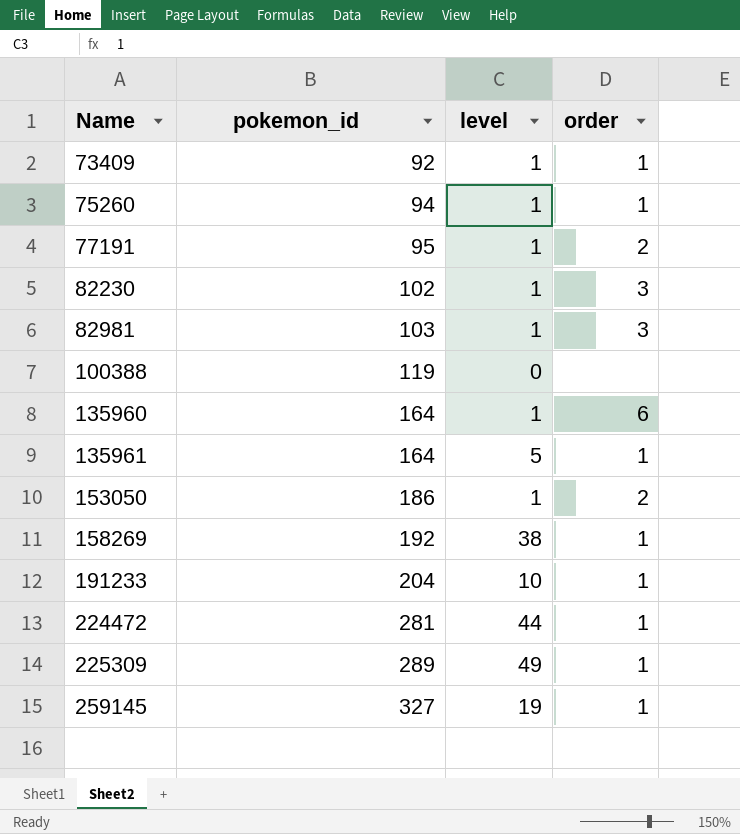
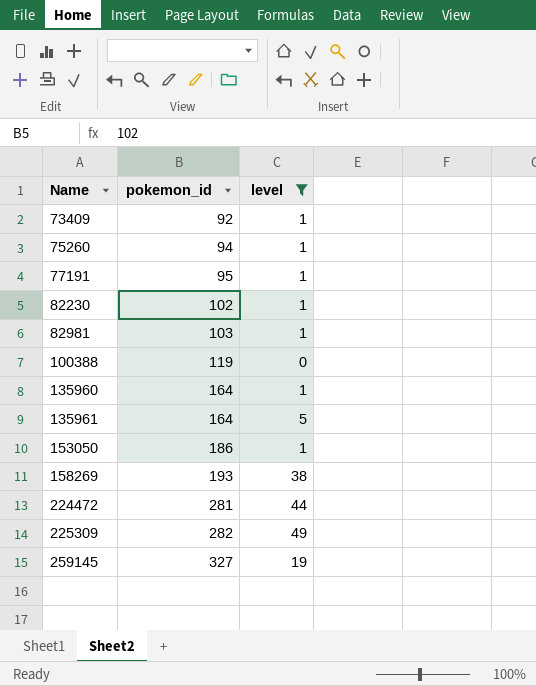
filter: none -> level != 10
column order | position: 4 -> none
158269 | pokemon_id: 192 -> 193
225309 | pokemon_id: 289 -> 282

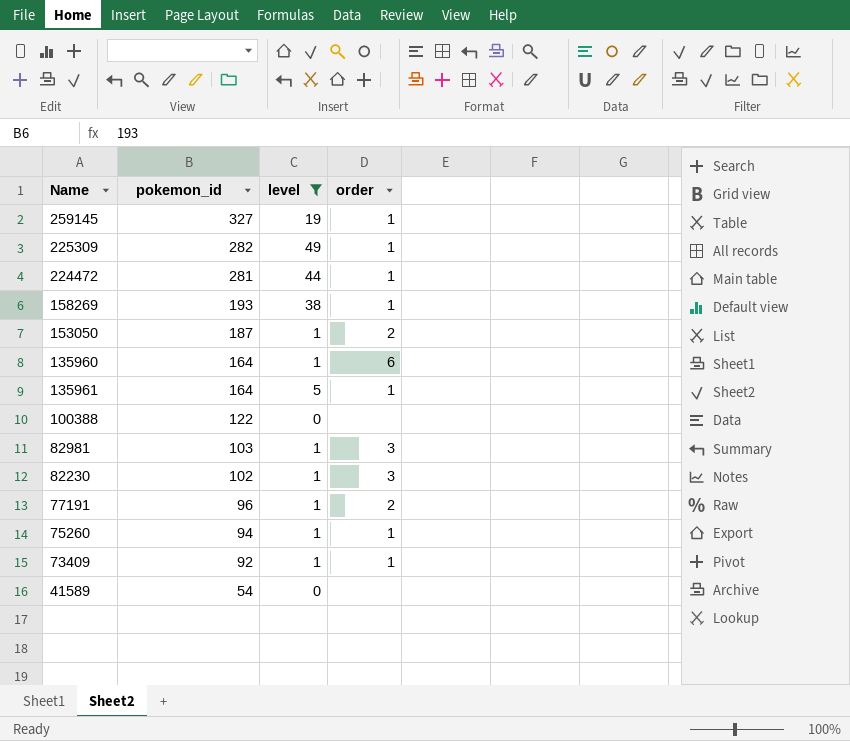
row order: Name ascending -> pokemon_id descending
column order | position: none -> 4
153050 | pokemon_id: 186 -> 187
100388 | pokemon_id: 119 -> 122
77191 | pokemon_id: 95 -> 96
row 41589: none -> 54 | 0 | none

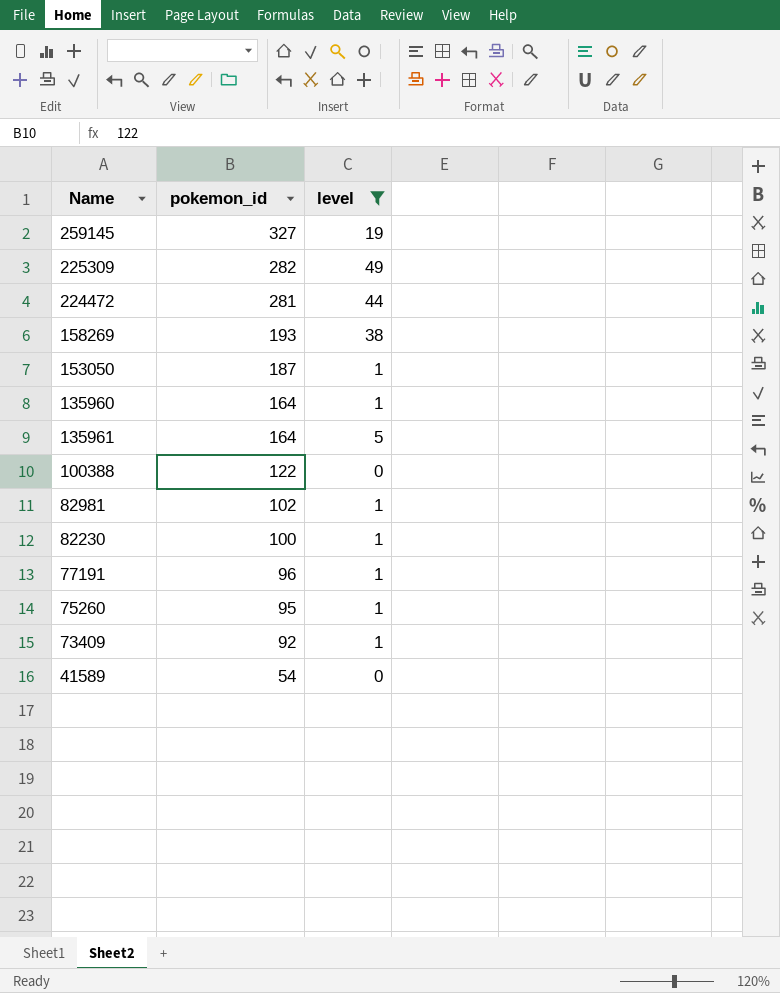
column order | position: 4 -> none
82981 | pokemon_id: 103 -> 102
82230 | pokemon_id: 102 -> 100
75260 | pokemon_id: 94 -> 95

